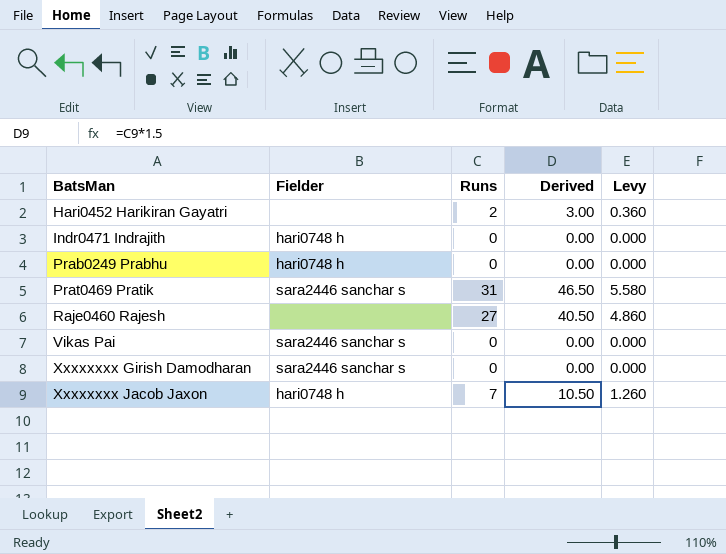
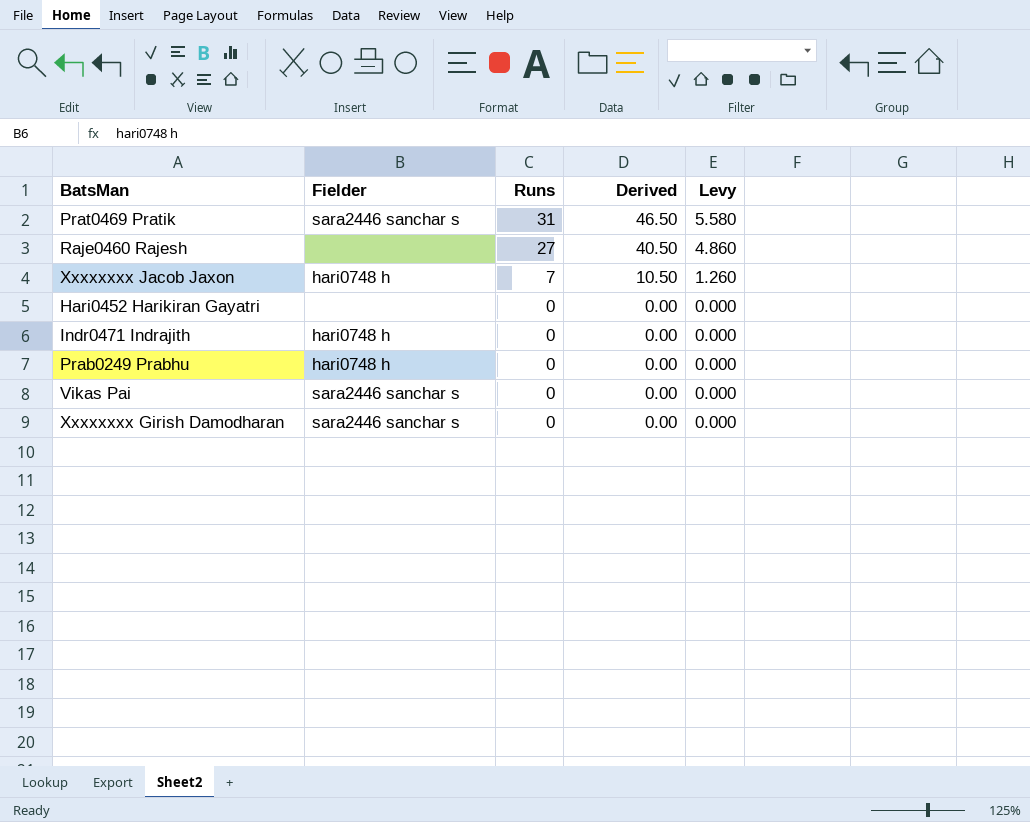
row order: BatsMan ascending -> Runs descending
Hari0452 Harikiran Gayatri | Runs: 2 -> 0
Hari0452 Harikiran Gayatri | Derived: 3.00 -> 0.00
Hari0452 Harikiran Gayatri | Levy: 0.360 -> 0.000

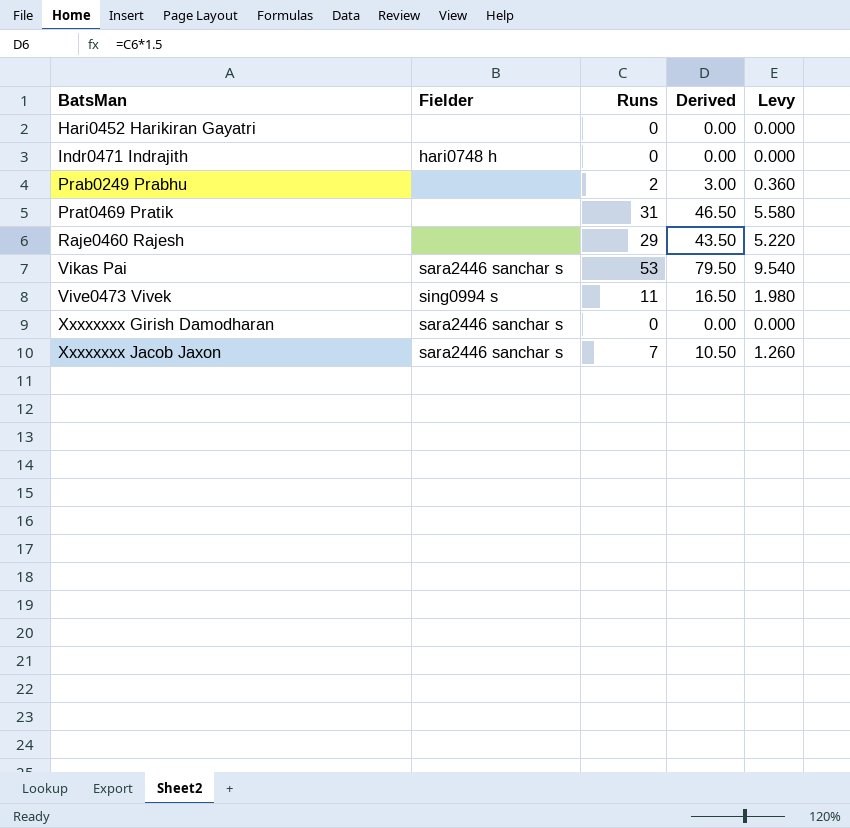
row order: Runs descending -> BatsMan ascending
Prab0249 Prabhu | Fielder: hari0748 h -> none
Prab0249 Prabhu | Runs: 0 -> 2
Prab0249 Prabhu | Derived: 0.00 -> 3.00
Prab0249 Prabhu | Levy: 0.000 -> 0.360
Prat0469 Pratik | Fielder: sara2446 sanchar s -> none
Raje0460 Rajesh | Runs: 27 -> 29
Raje0460 Rajesh | Derived: 40.50 -> 43.50
Raje0460 Rajesh | Levy: 4.860 -> 5.220
Vikas Pai | Runs: 0 -> 53
Vikas Pai | Derived: 0.00 -> 79.50
Vikas Pai | Levy: 0.000 -> 9.540
row Vive0473 Vivek: none -> sing0994 s | 11 | 16.50 | 1.980
Xxxxxxxx Jacob Jaxon | Fielder: hari0748 h -> sara2446 sanchar s

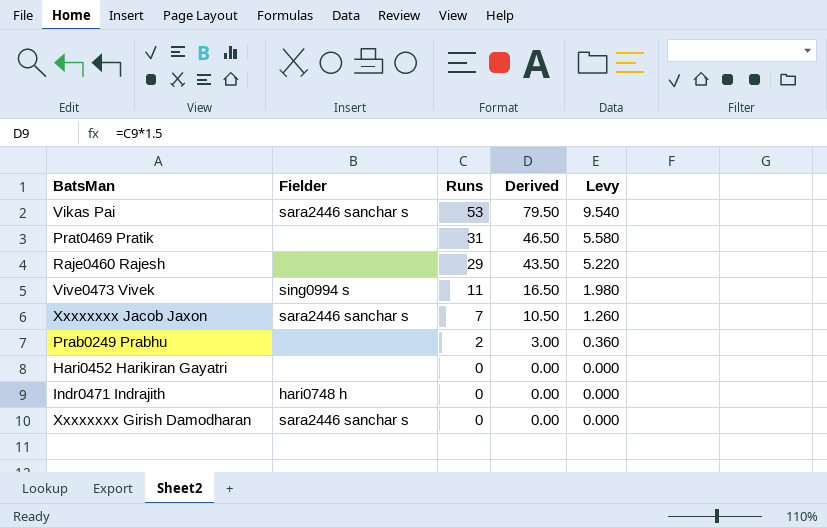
row order: BatsMan ascending -> Runs descending

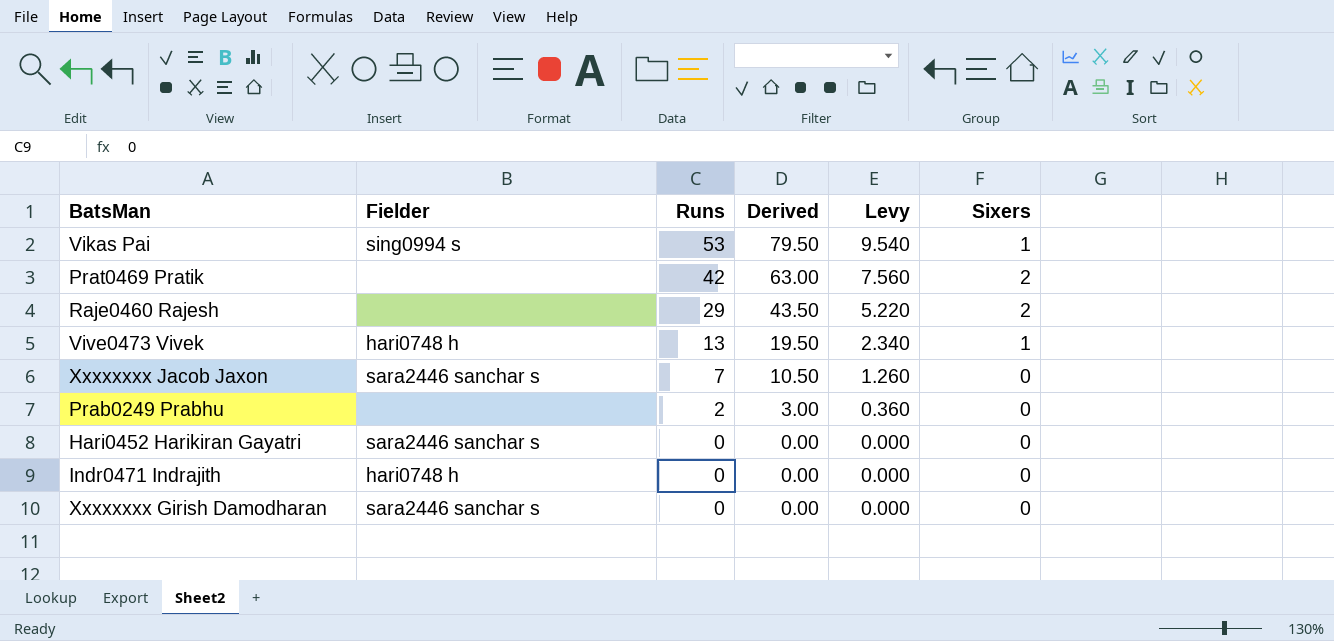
column Sixers | position: none -> 6
Vikas Pai | Fielder: sara2446 sanchar s -> sing0994 s
Prat0469 Pratik | Runs: 31 -> 42
Prat0469 Pratik | Derived: 46.50 -> 63.00
Prat0469 Pratik | Levy: 5.580 -> 7.560
Vive0473 Vivek | Fielder: sing0994 s -> hari0748 h
Vive0473 Vivek | Runs: 11 -> 13
Vive0473 Vivek | Derived: 16.50 -> 19.50
Vive0473 Vivek | Levy: 1.980 -> 2.340
Hari0452 Harikiran Gayatri | Fielder: none -> sara2446 sanchar s

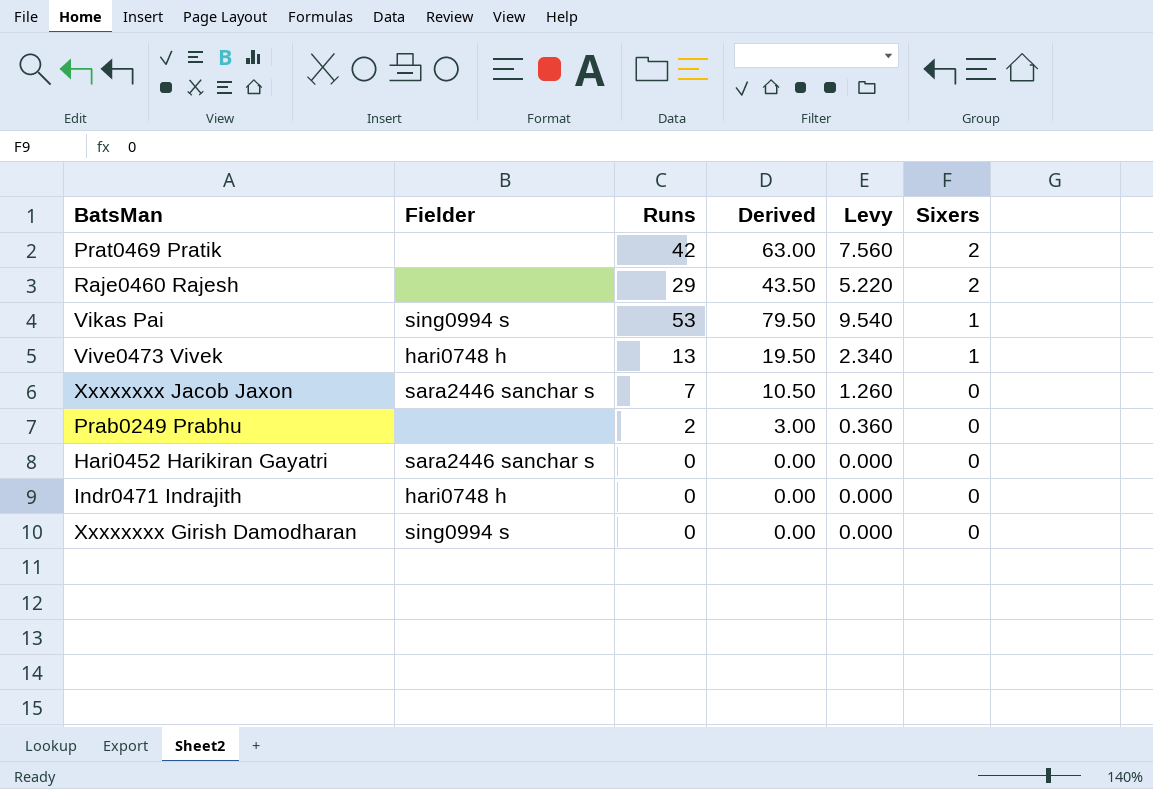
row order: Runs descending -> Sixers descending
Xxxxxxxx Girish Damodharan | Fielder: sara2446 sanchar s -> sing0994 s

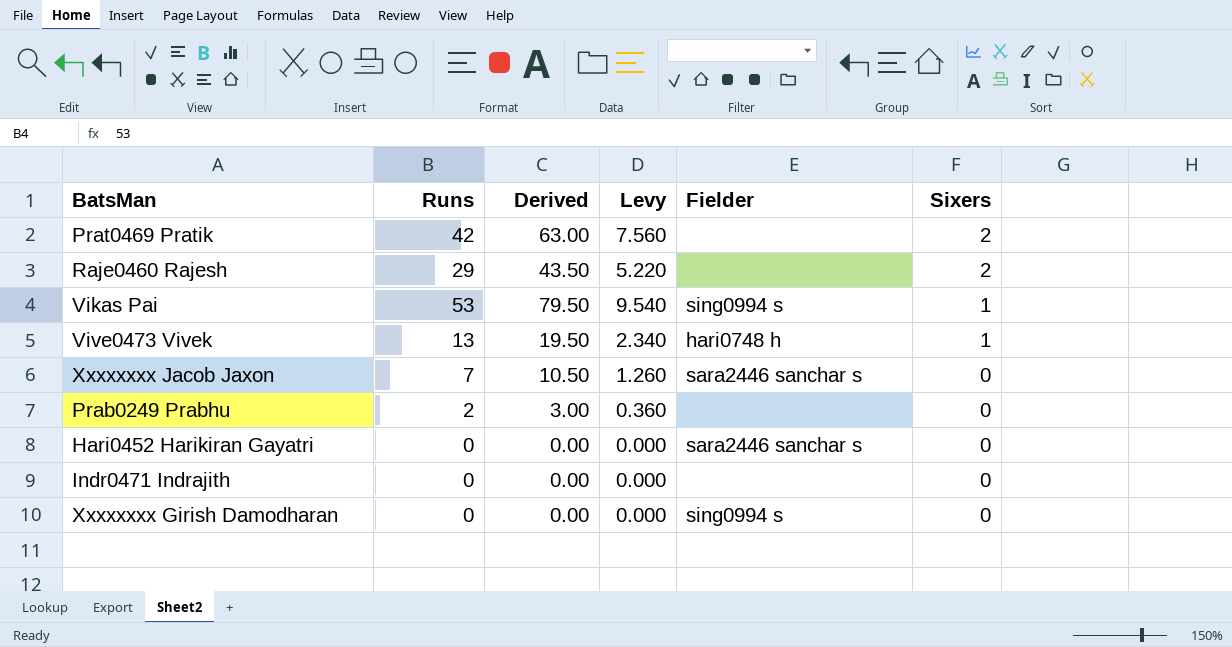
column Fielder | position: 2 -> 5
Indr0471 Indrajith | Fielder: hari0748 h -> none

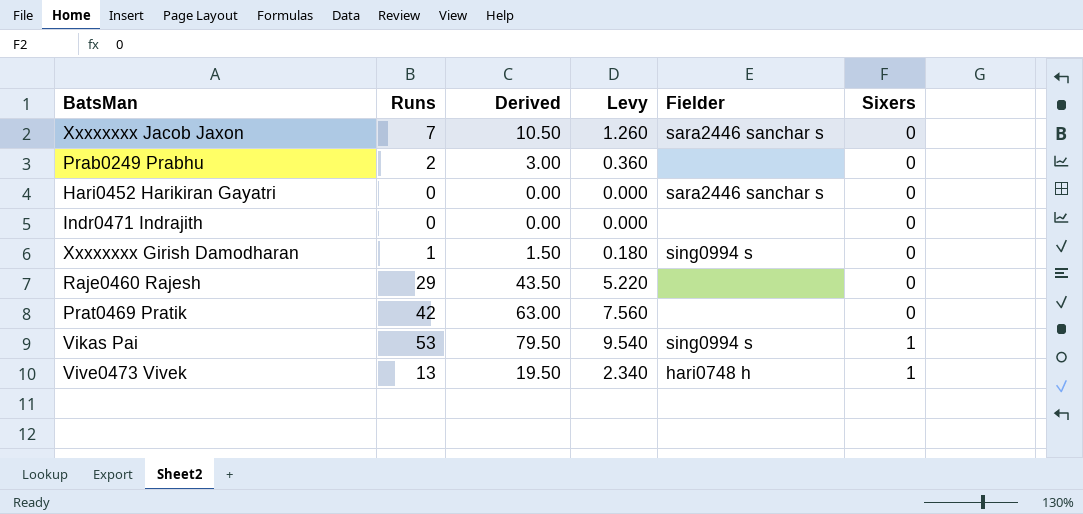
row order: Sixers descending -> Sixers ascending
Xxxxxxxx Girish Damodharan | Runs: 0 -> 1
Xxxxxxxx Girish Damodharan | Derived: 0.00 -> 1.50
Xxxxxxxx Girish Damodharan | Levy: 0.000 -> 0.180
Raje0460 Rajesh | Sixers: 2 -> 0
Prat0469 Pratik | Sixers: 2 -> 0

